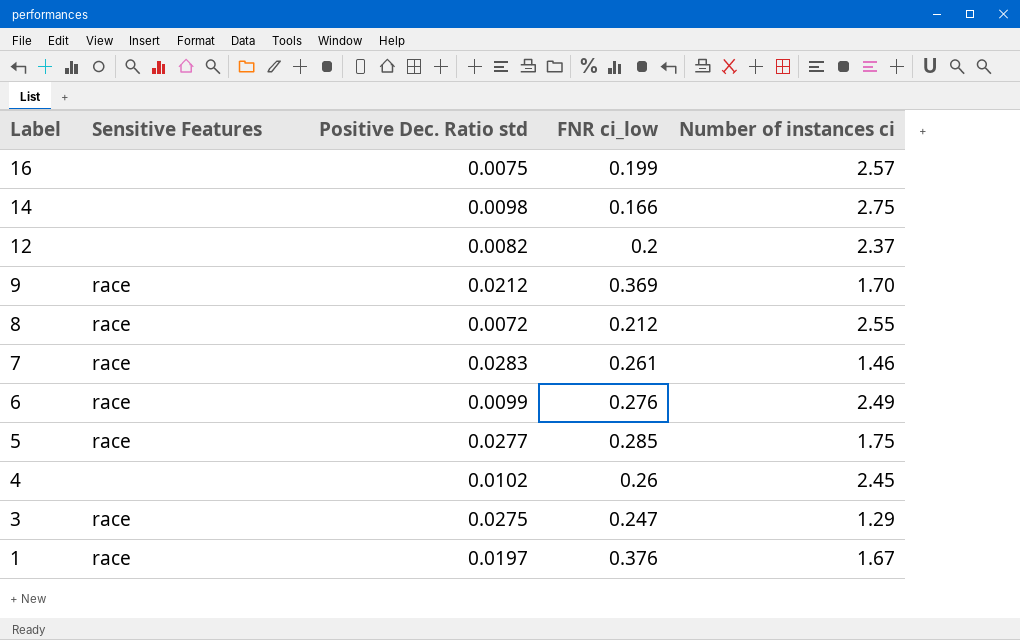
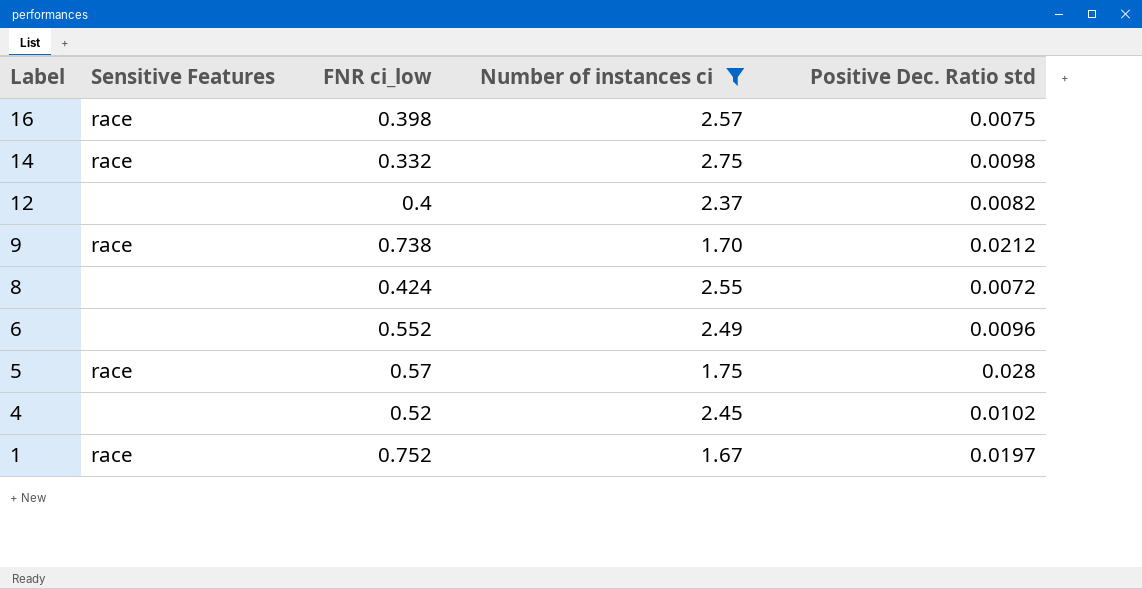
filter: none -> Number of instances ci >= 1.67
column Positive Dec. Ratio std | position: 3 -> 5
16 | Sensitive Features: none -> race
16 | FNR ci_low: 0.199 -> 0.398
14 | Sensitive Features: none -> race
14 | FNR ci_low: 0.166 -> 0.332
12 | FNR ci_low: 0.2 -> 0.4
9 | FNR ci_low: 0.369 -> 0.738
8 | Sensitive Features: race -> none
8 | FNR ci_low: 0.212 -> 0.424
6 | Sensitive Features: race -> none
6 | FNR ci_low: 0.276 -> 0.552
6 | Positive Dec. Ratio std: 0.0099 -> 0.0096
5 | FNR ci_low: 0.285 -> 0.57
5 | Positive Dec. Ratio std: 0.0277 -> 0.028
4 | FNR ci_low: 0.26 -> 0.52
1 | FNR ci_low: 0.376 -> 0.752

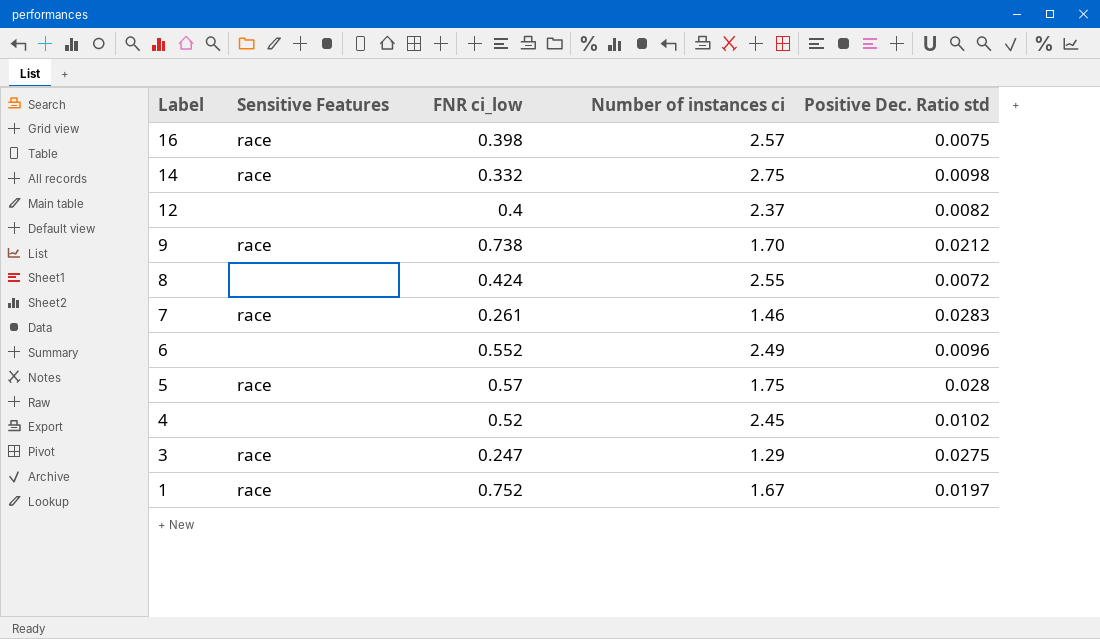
filter: Number of instances ci >= 1.67 -> none

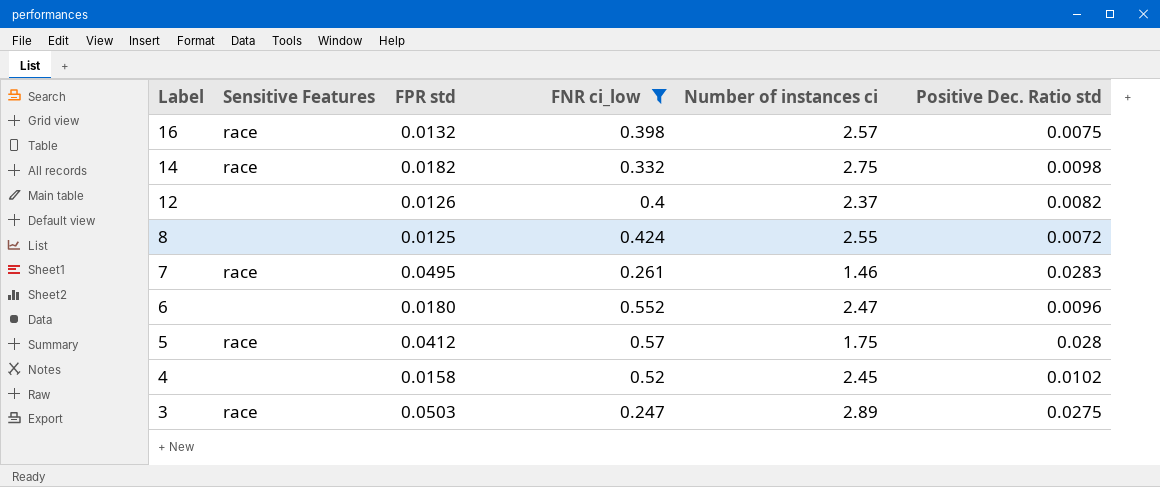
filter: none -> FNR ci_low <= 0.57
column FPR std | position: none -> 3
6 | Number of instances ci: 2.49 -> 2.47
3 | Number of instances ci: 1.29 -> 2.89

